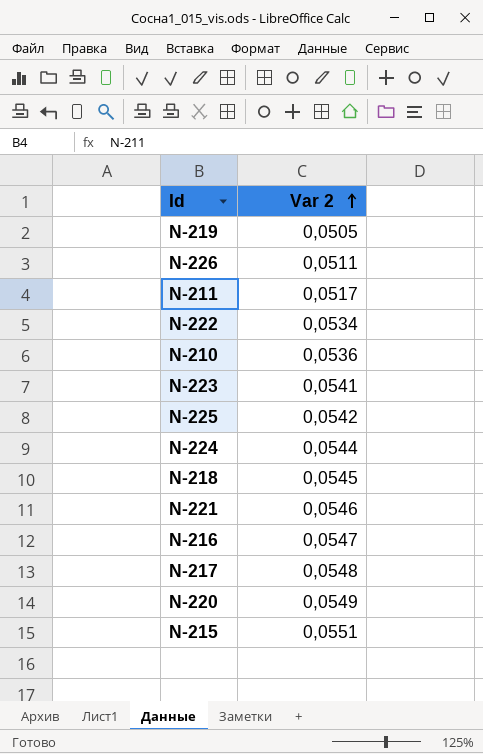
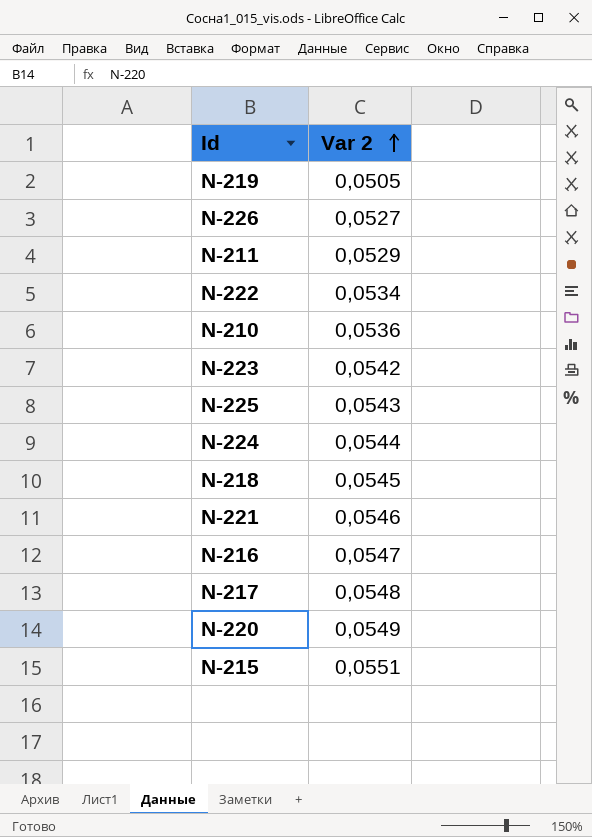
N-226 | Var 2: 0,0511 -> 0,0527
N-211 | Var 2: 0,0517 -> 0,0529
N-223 | Var 2: 0,0541 -> 0,0542
N-225 | Var 2: 0,0542 -> 0,0543

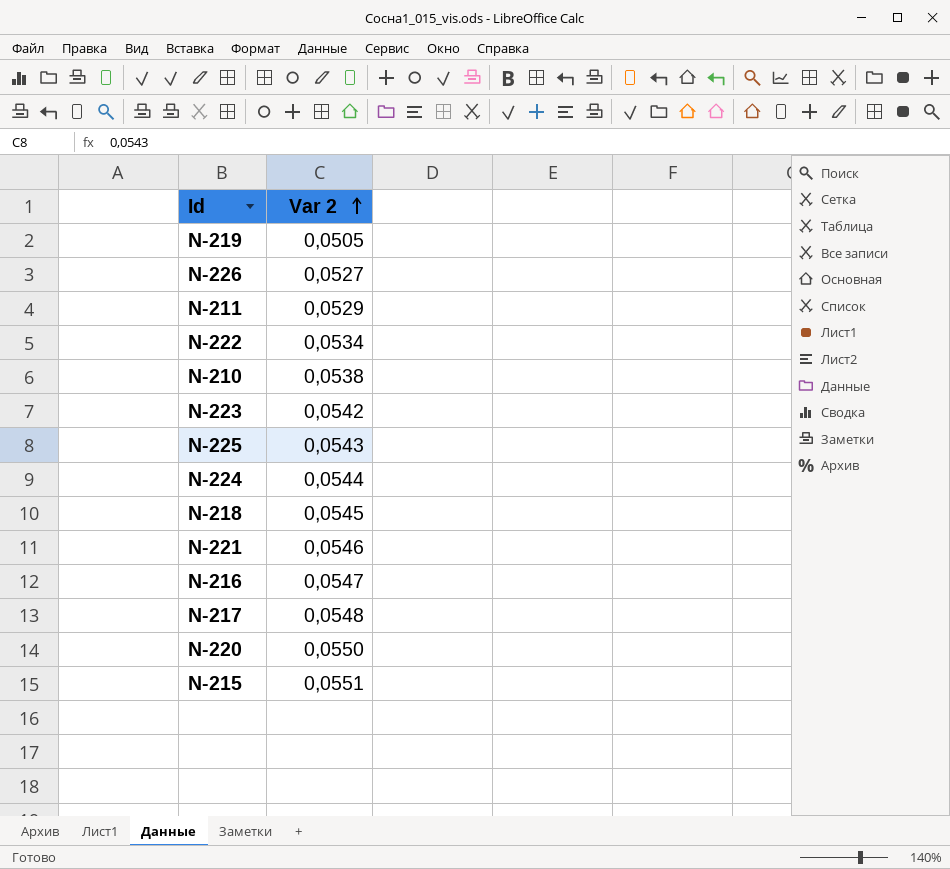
N-210 | Var 2: 0,0536 -> 0,0538
N-220 | Var 2: 0,0549 -> 0,0550

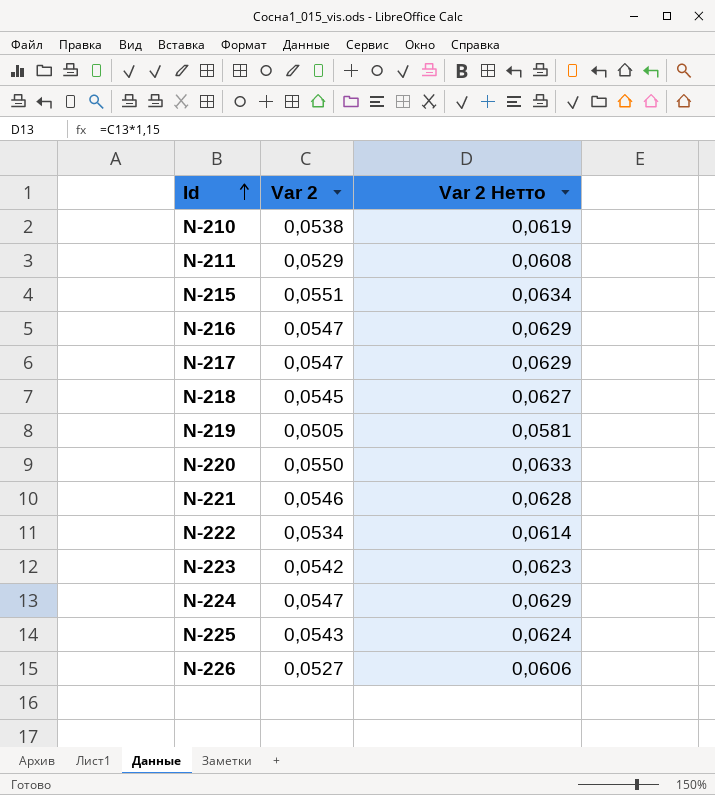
row order: Var 2 ascending -> Id ascending
column Var 2 Нетто | formula: none -> [Var 2] * 1,15
N-217 | Var 2: 0,0548 -> 0,0547
N-224 | Var 2: 0,0544 -> 0,0547

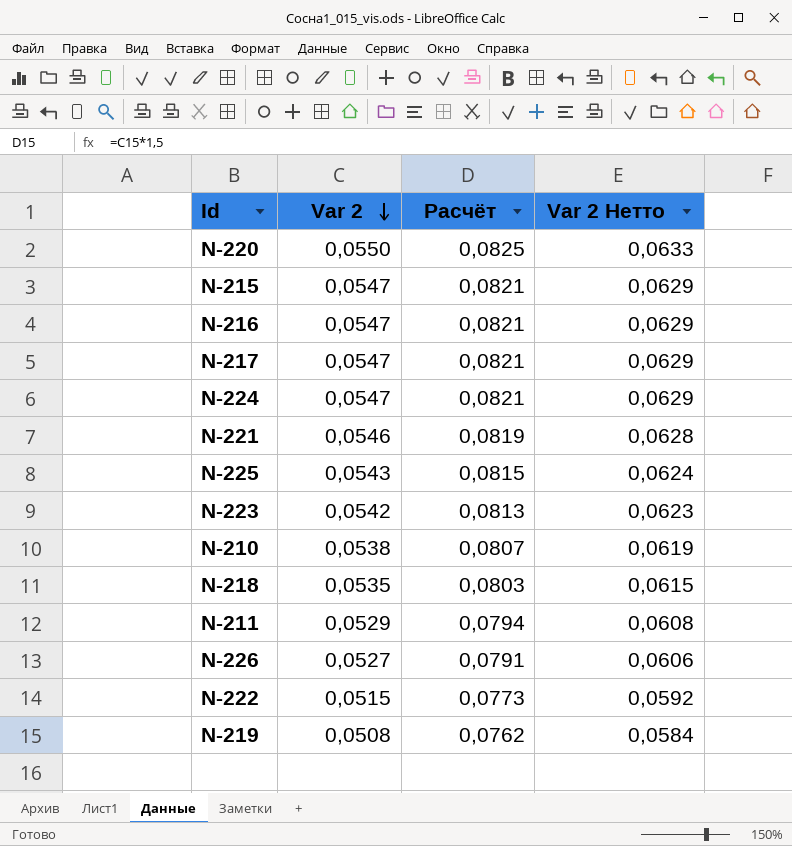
row order: Id ascending -> Var 2 descending
column Расчёт | formula: none -> [Var 2] * 1,5
N-215 | Var 2: 0,0551 -> 0,0547
N-215 | Var 2 Нетто: 0,0634 -> 0,0629
N-218 | Var 2: 0,0545 -> 0,0535
N-218 | Var 2 Нетто: 0,0627 -> 0,0615
N-222 | Var 2: 0,0534 -> 0,0515
N-222 | Var 2 Нетто: 0,0614 -> 0,0592
N-219 | Var 2: 0,0505 -> 0,0508
N-219 | Var 2 Нетто: 0,0581 -> 0,0584

